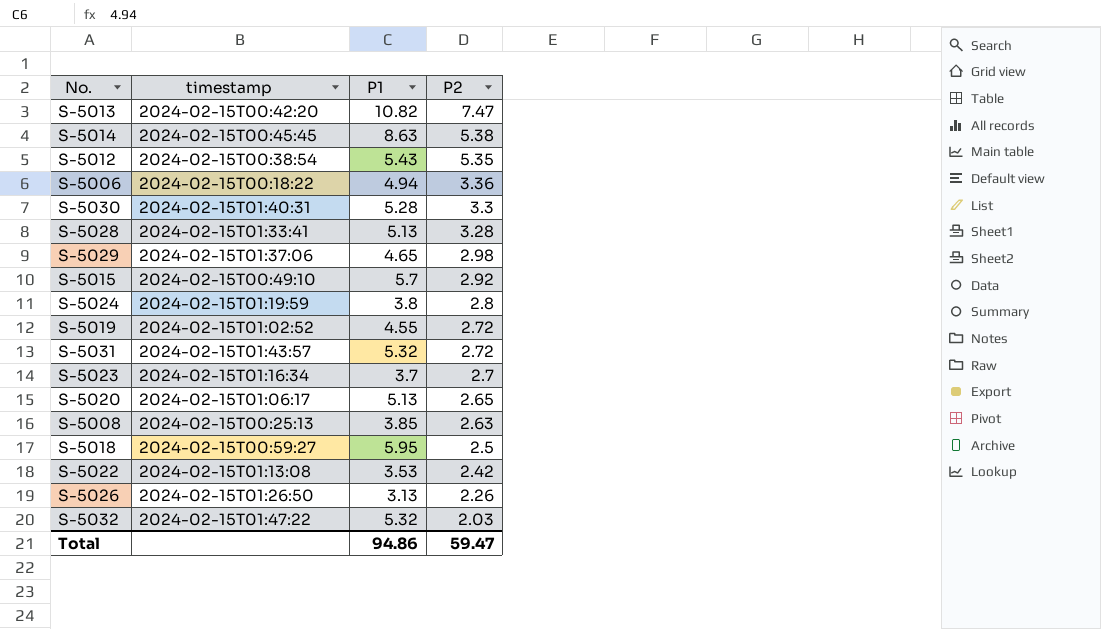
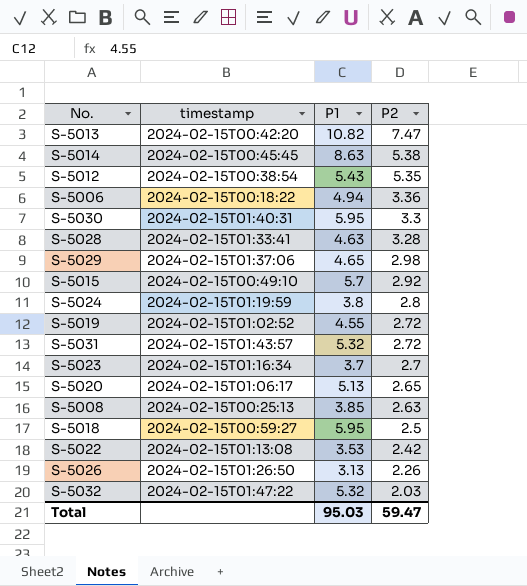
S-5030 | P1: 5.28 -> 5.95
S-5028 | P1: 5.13 -> 4.63
Total | P1: 94.86 -> 95.03

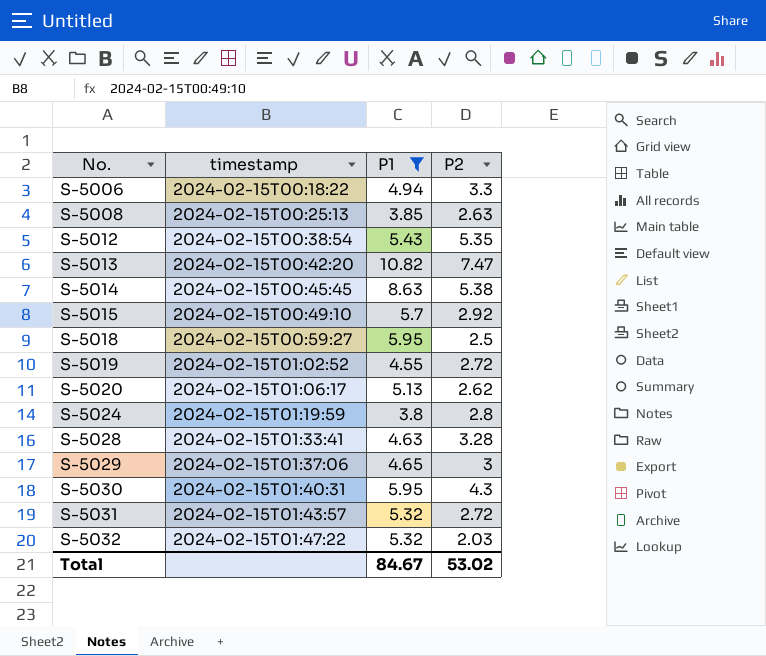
filter: none -> P1 >= 3.8
row order: P2 descending -> No. ascending
S-5006 | P2: 3.36 -> 3.3
S-5020 | P2: 2.65 -> 2.62
S-5029 | P2: 2.98 -> 3
S-5030 | P2: 3.3 -> 4.3
Total | P1: 95.03 -> 84.67
Total | P2: 59.47 -> 53.02

